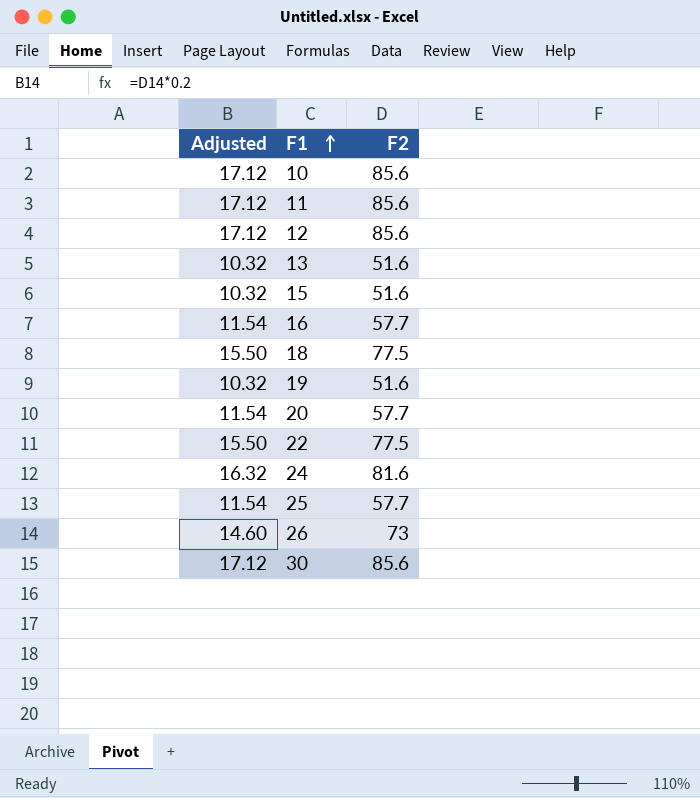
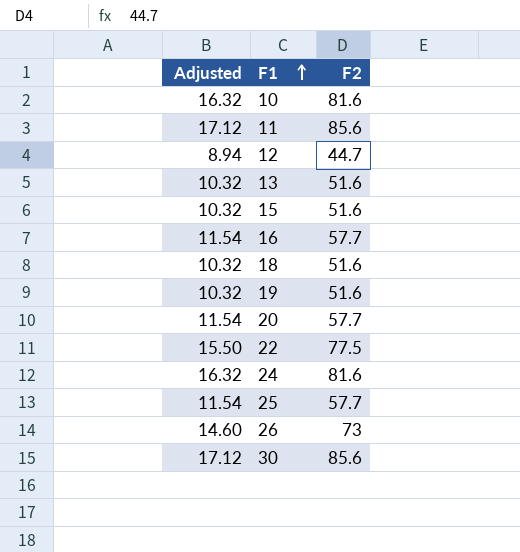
10 | Adjusted: 17.12 -> 16.32
10 | F2: 85.6 -> 81.6
12 | Adjusted: 17.12 -> 8.94
12 | F2: 85.6 -> 44.7
18 | Adjusted: 15.50 -> 10.32
18 | F2: 77.5 -> 51.6

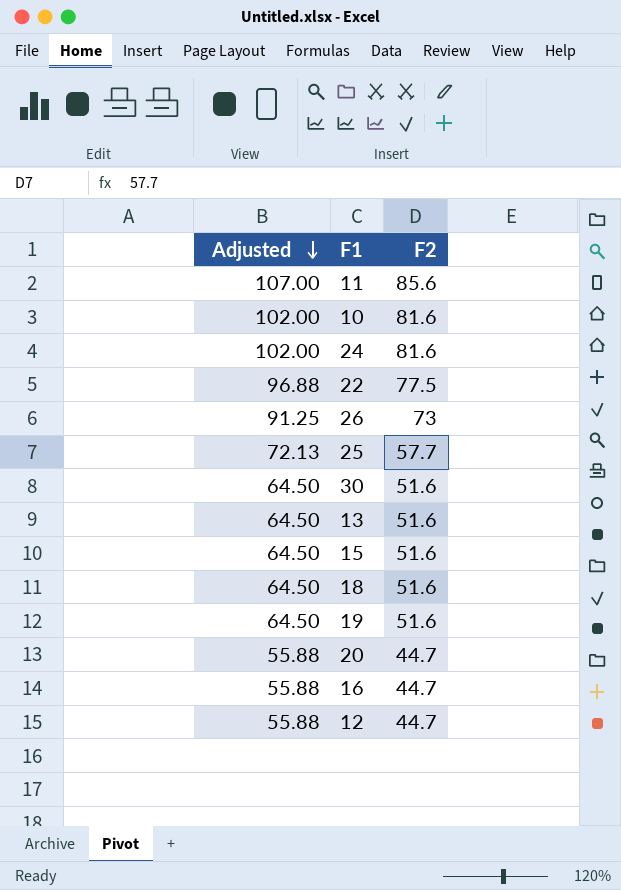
row order: F1 ascending -> Adjusted descending
column Adjusted | formula: [F2] * 0.2 -> [F2] * 1.25
30 | F2: 85.6 -> 51.6
20 | F2: 57.7 -> 44.7
16 | F2: 57.7 -> 44.7

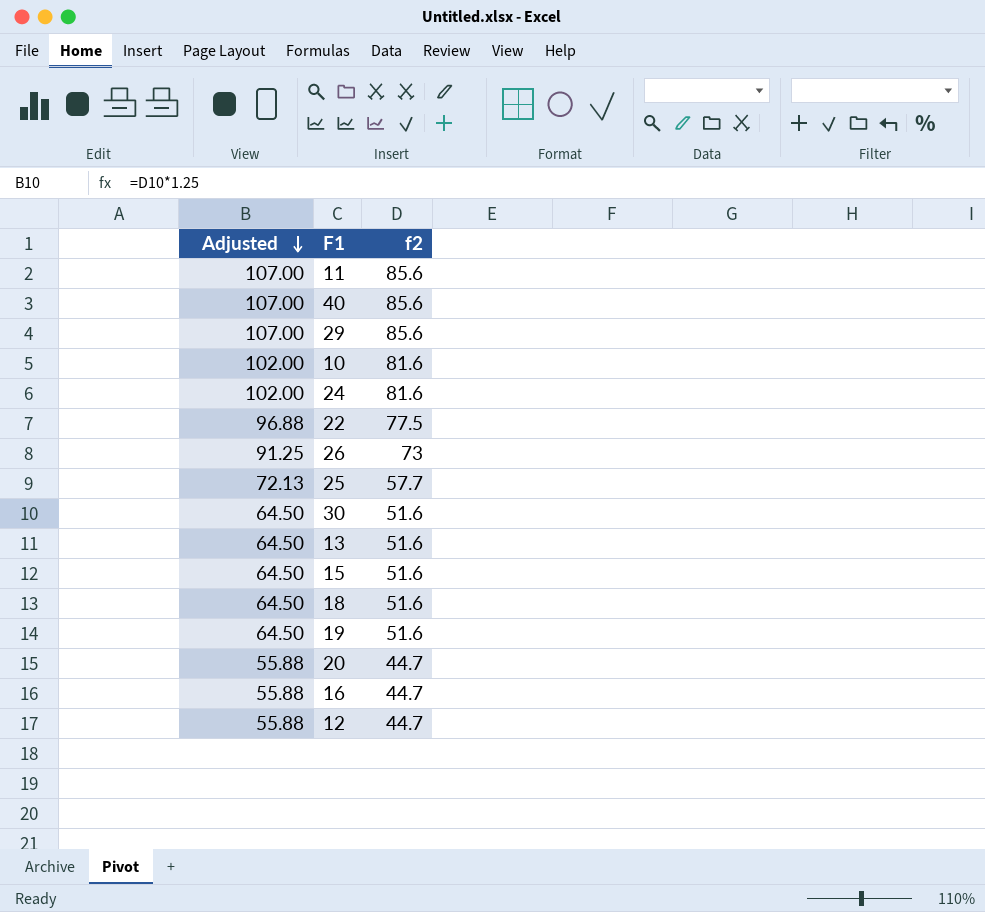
column name: F2 -> f2
row 40: none -> 107.00 | 85.6
row 29: none -> 107.00 | 85.6

